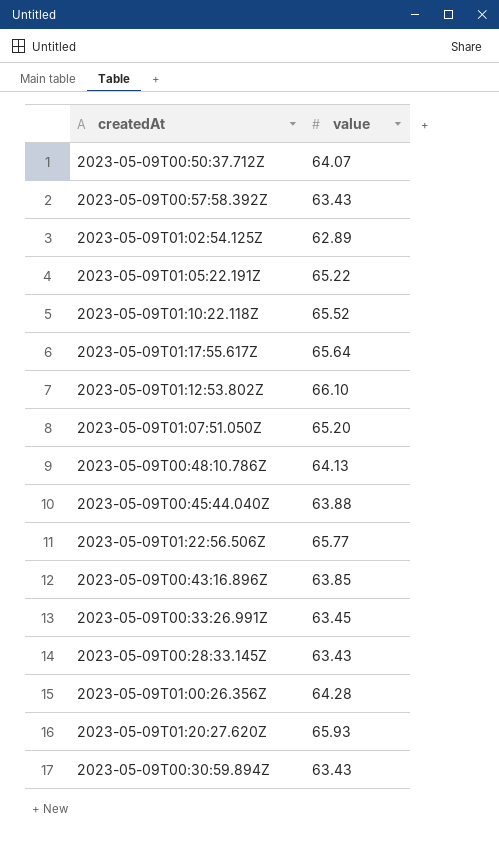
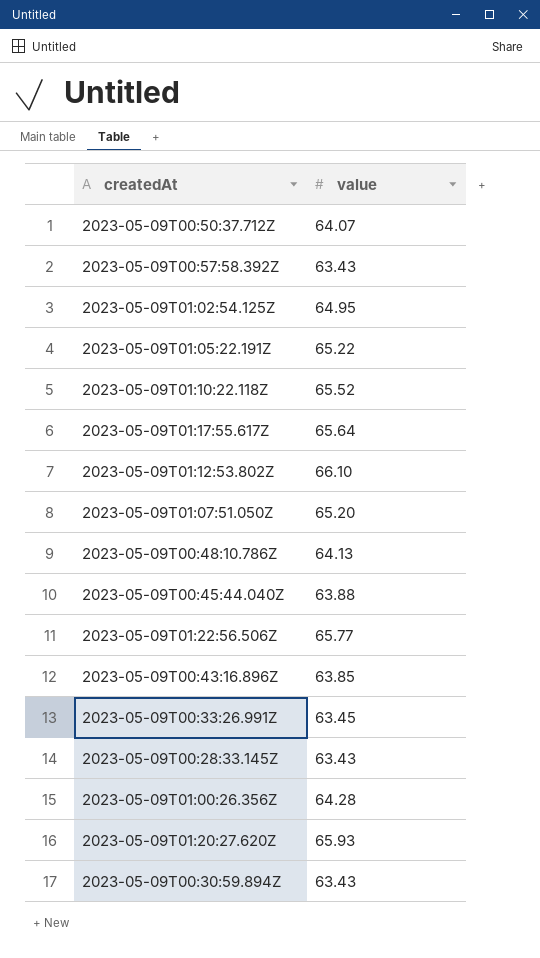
2023-05-09T01:02:54.125Z | value: 62.89 -> 64.95

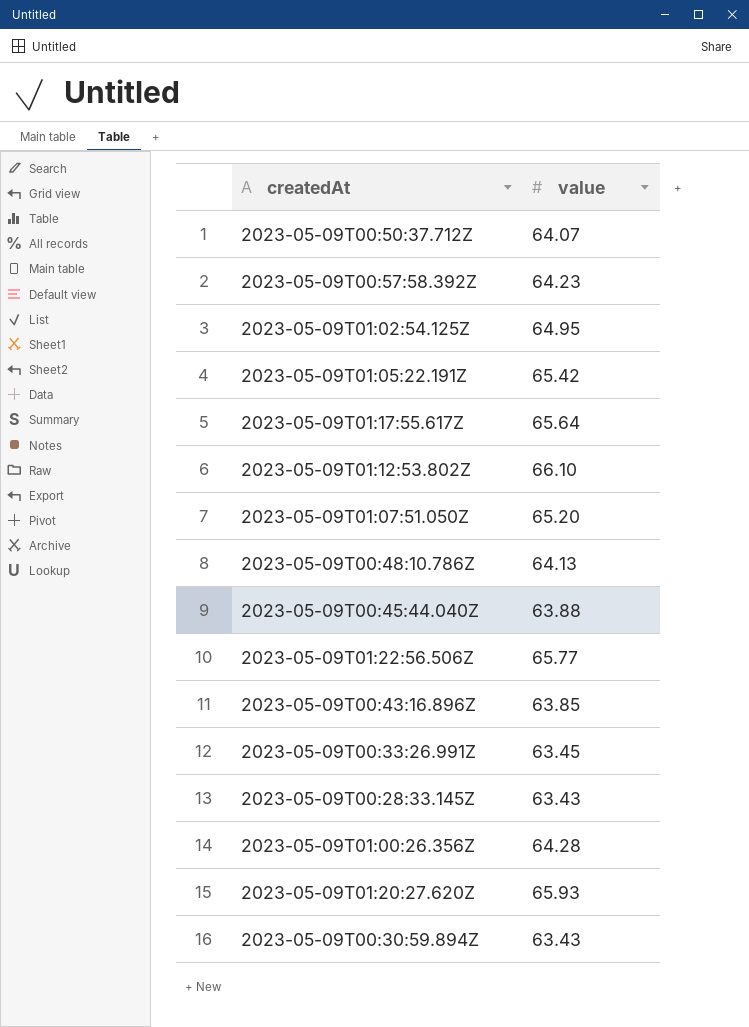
row 2023-05-09T01:10:22.118Z: 65.52 -> none
2023-05-09T00:57:58.392Z | value: 63.43 -> 64.23
2023-05-09T01:05:22.191Z | value: 65.22 -> 65.42

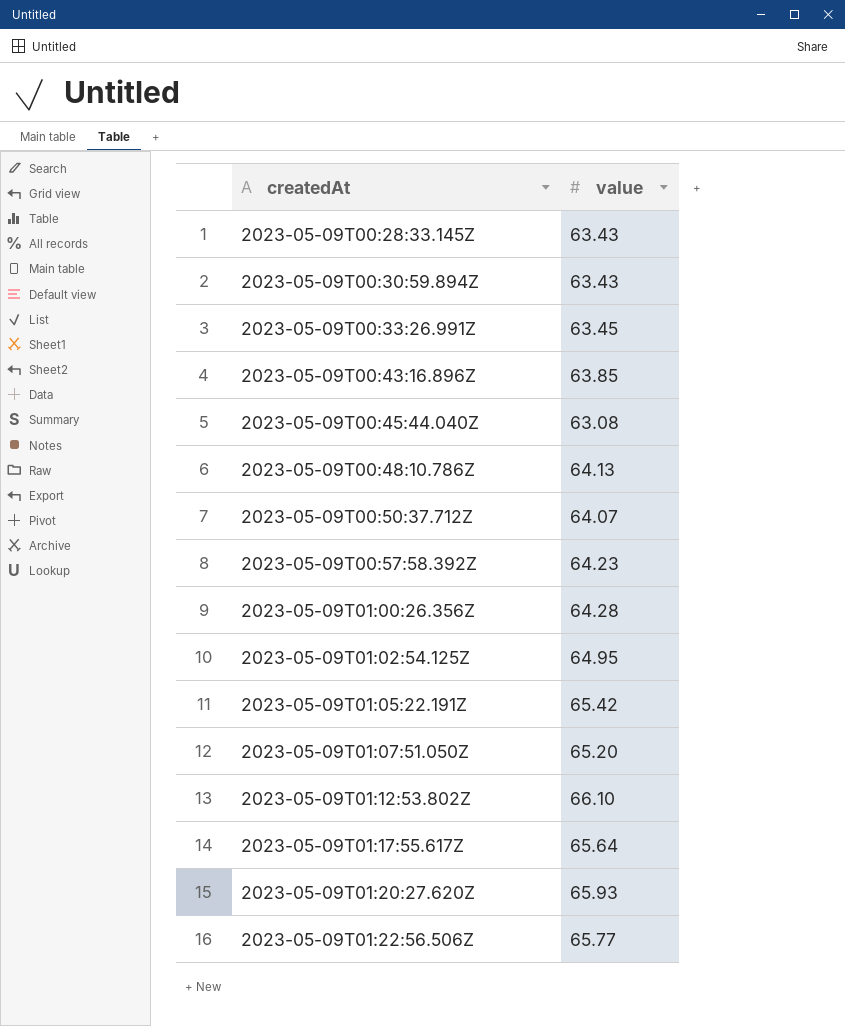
row order: none -> createdAt ascending
2023-05-09T00:45:44.040Z | value: 63.88 -> 63.08

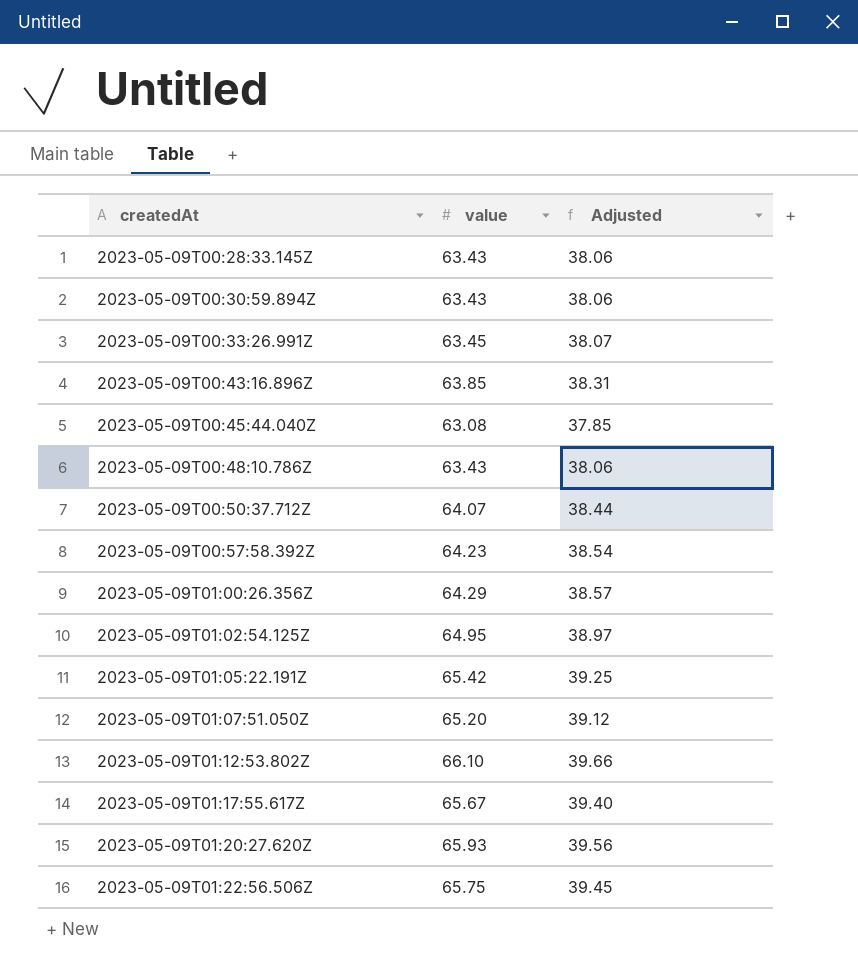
column Adjusted | formula: none -> [value] * 0.6
2023-05-09T00:48:10.786Z | value: 64.13 -> 63.43
2023-05-09T01:00:26.356Z | value: 64.28 -> 64.29
2023-05-09T01:17:55.617Z | value: 65.64 -> 65.67
2023-05-09T01:22:56.506Z | value: 65.77 -> 65.75

